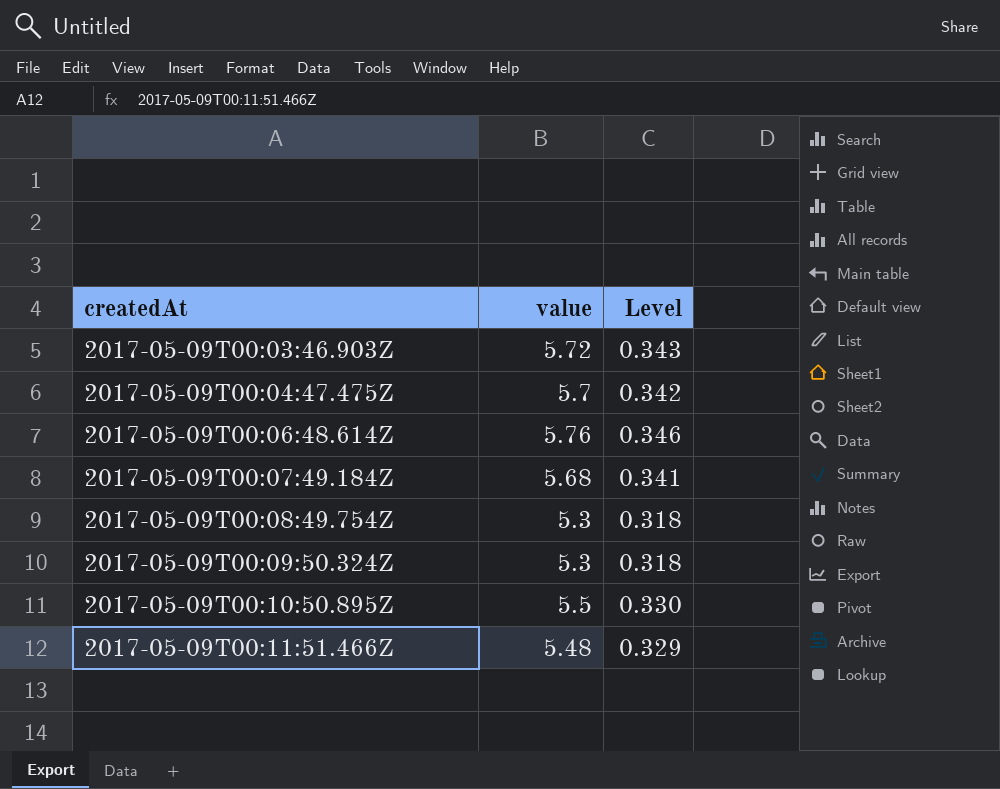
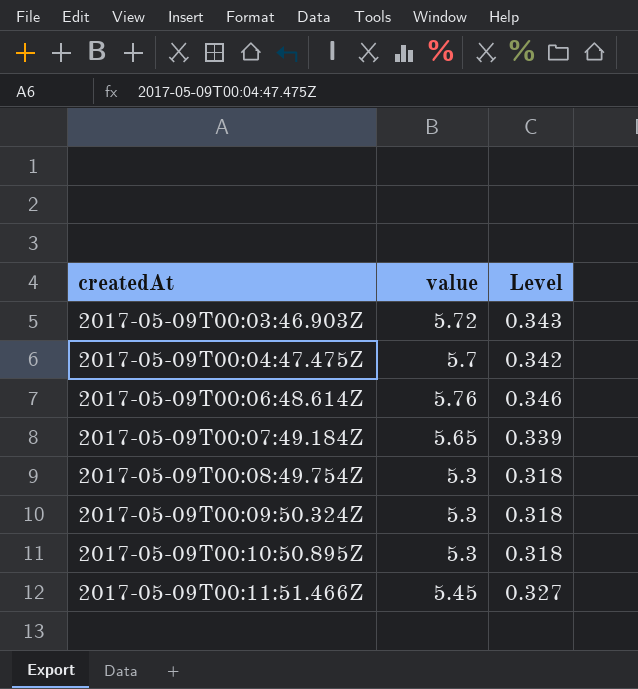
2017-05-09T00:07:49.184Z | value: 5.68 -> 5.65
2017-05-09T00:07:49.184Z | Level: 0.341 -> 0.339
2017-05-09T00:10:50.895Z | value: 5.5 -> 5.3
2017-05-09T00:10:50.895Z | Level: 0.330 -> 0.318
2017-05-09T00:11:51.466Z | value: 5.48 -> 5.45
2017-05-09T00:11:51.466Z | Level: 0.329 -> 0.327

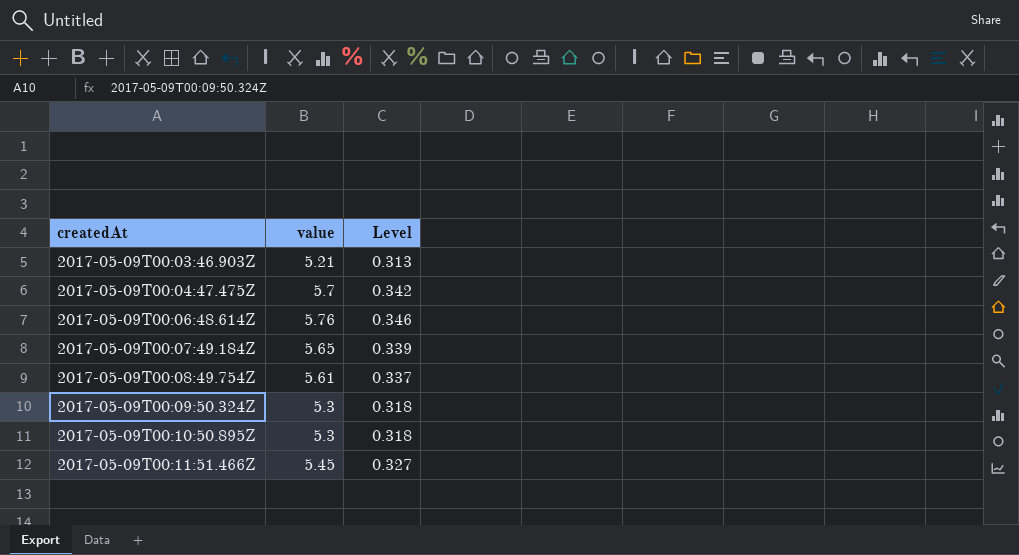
2017-05-09T00:03:46.903Z | value: 5.72 -> 5.21
2017-05-09T00:03:46.903Z | Level: 0.343 -> 0.313
2017-05-09T00:08:49.754Z | value: 5.3 -> 5.61
2017-05-09T00:08:49.754Z | Level: 0.318 -> 0.337

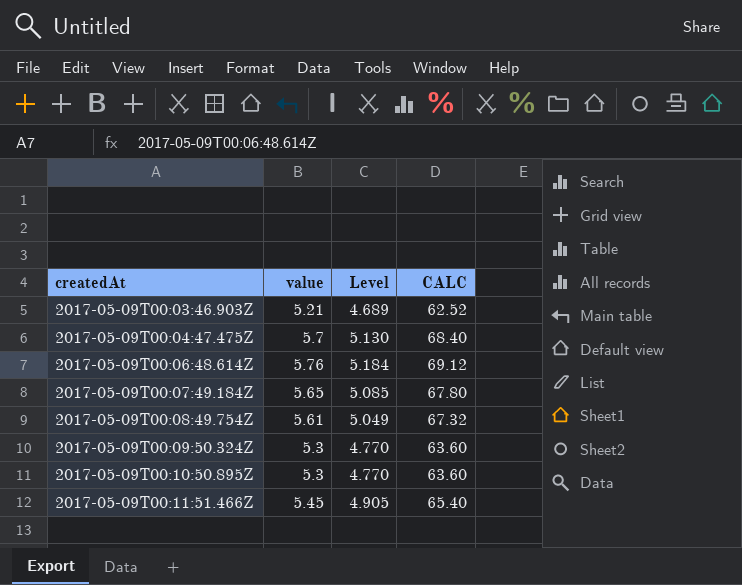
column Level | formula: [value] * 0.06 -> [value] * 0.9
column CALC | formula: none -> [value] * 12

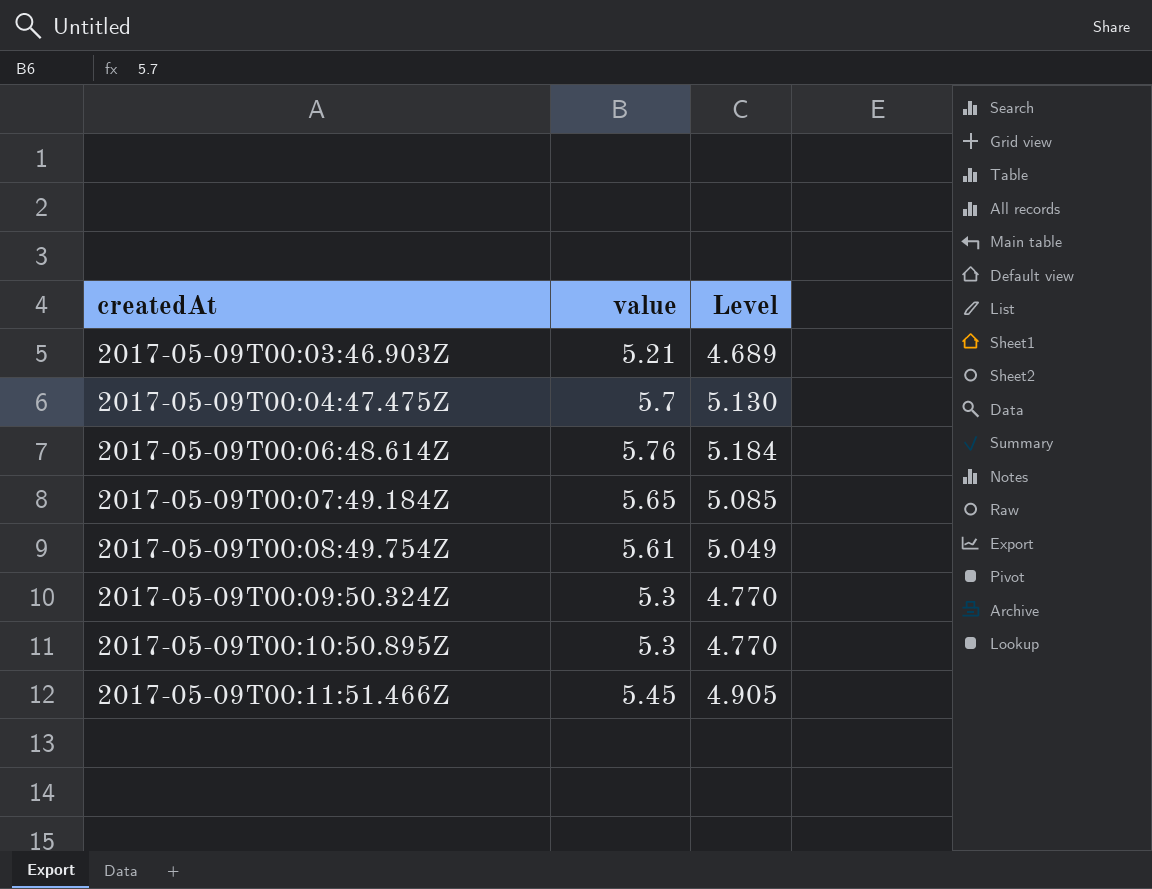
column CALC | formula: [value] * 12 -> none

